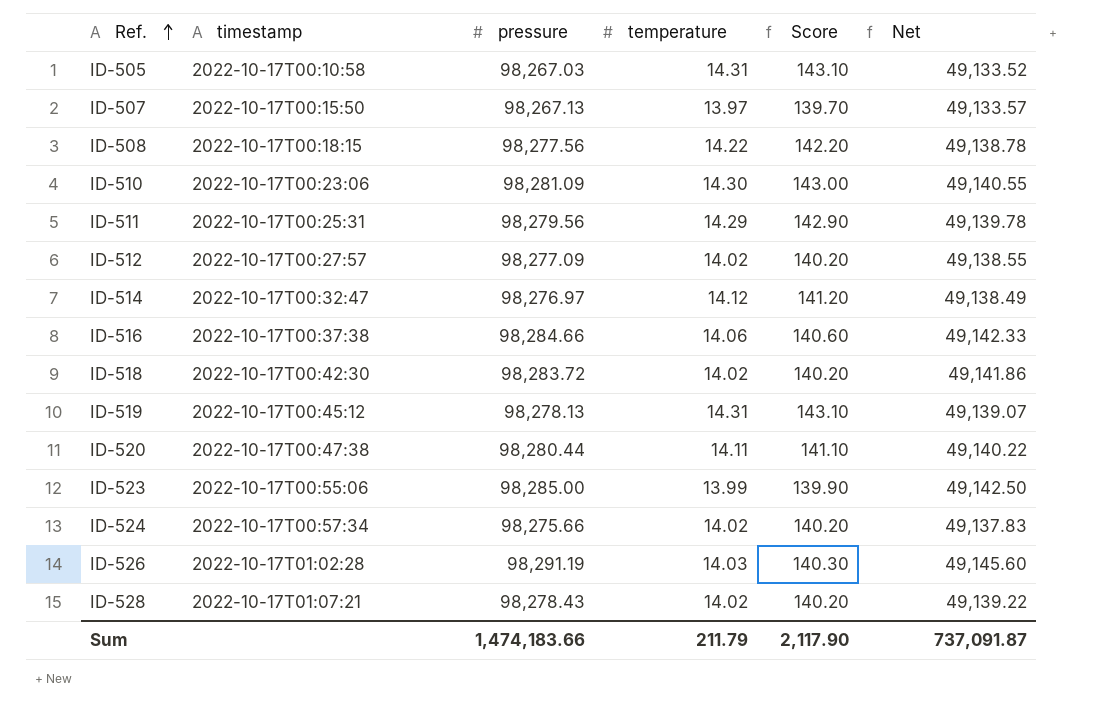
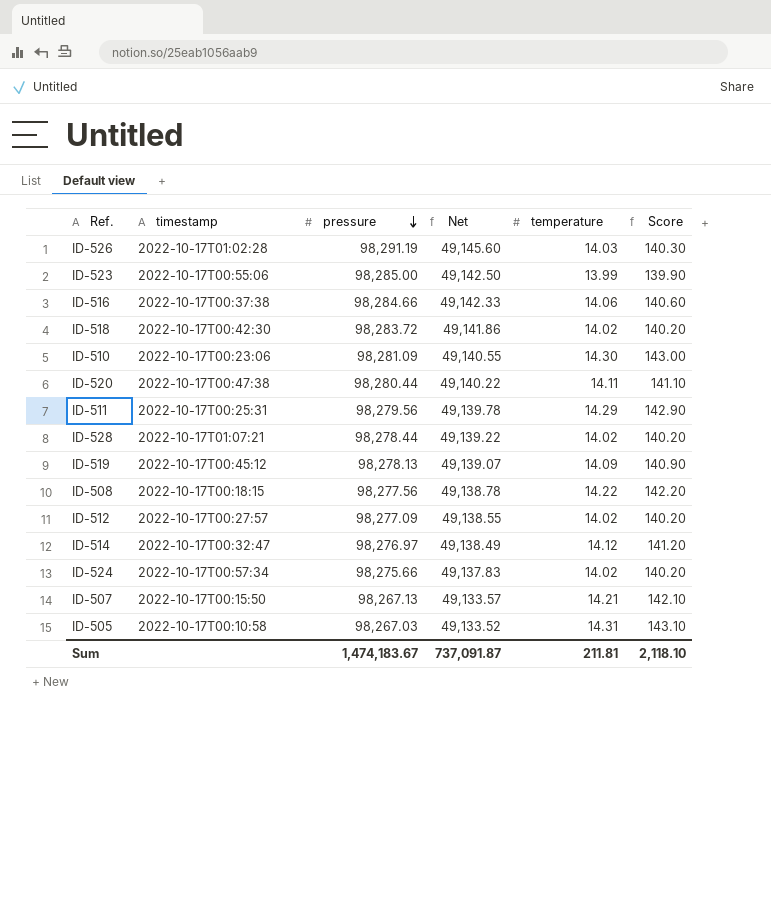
row order: Ref. ascending -> pressure descending
column Net | position: 6 -> 4
ID-528 | pressure: 98,278.43 -> 98,278.44
ID-519 | temperature: 14.31 -> 14.09
ID-519 | Score: 143.10 -> 140.90
ID-507 | temperature: 13.97 -> 14.21
ID-507 | Score: 139.70 -> 142.10
Sum | pressure: 1,474,183.66 -> 1,474,183.67
Sum | temperature: 211.79 -> 211.81
Sum | Score: 2,117.90 -> 2,118.10

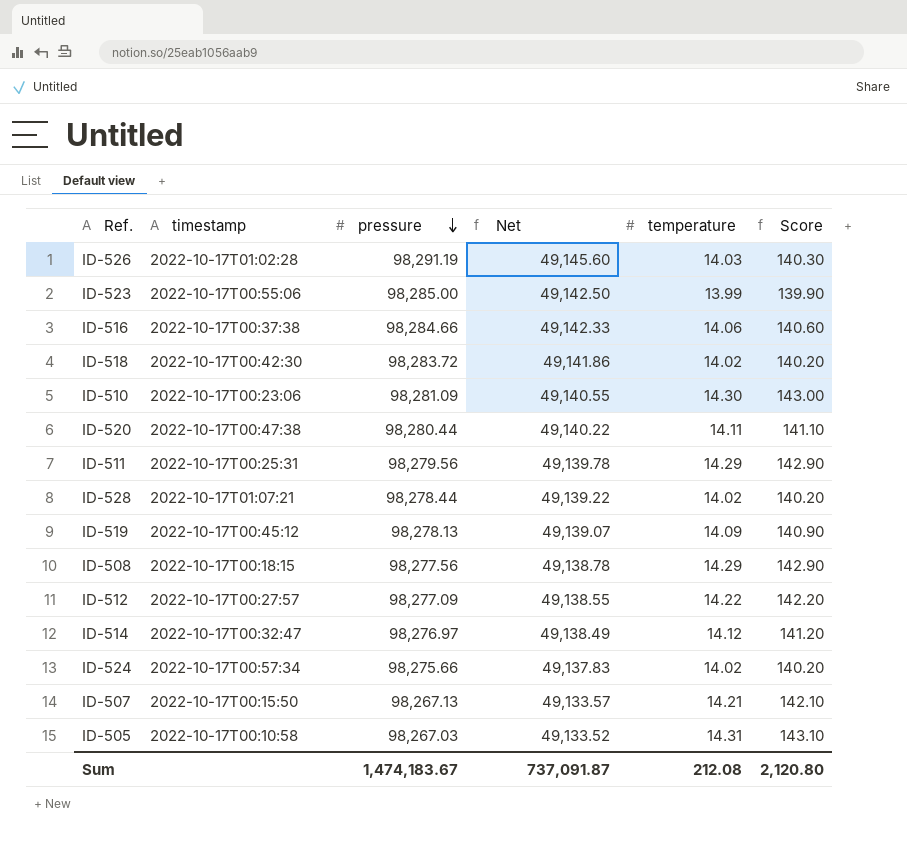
ID-508 | temperature: 14.22 -> 14.29
ID-508 | Score: 142.20 -> 142.90
ID-512 | temperature: 14.02 -> 14.22
ID-512 | Score: 140.20 -> 142.20
Sum | temperature: 211.81 -> 212.08
Sum | Score: 2,118.10 -> 2,120.80

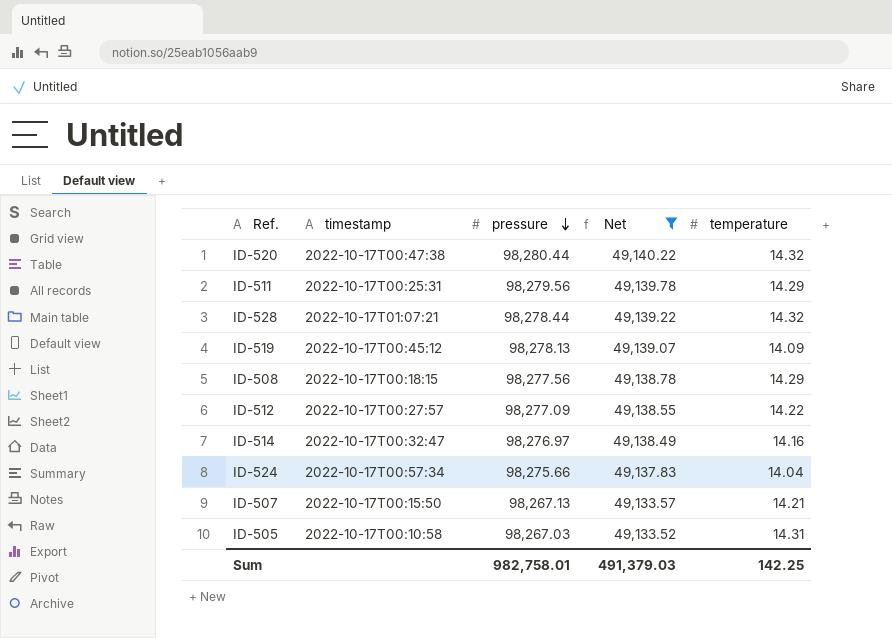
filter: none -> Net <= 49,140.22
column Score | formula: [temperature] * 10 -> none
ID-520 | temperature: 14.11 -> 14.32
ID-528 | temperature: 14.02 -> 14.32
ID-514 | temperature: 14.12 -> 14.16
ID-524 | temperature: 14.02 -> 14.04
Sum | pressure: 1,474,183.67 -> 982,758.01
Sum | Net: 737,091.87 -> 491,379.03
Sum | temperature: 212.08 -> 142.25

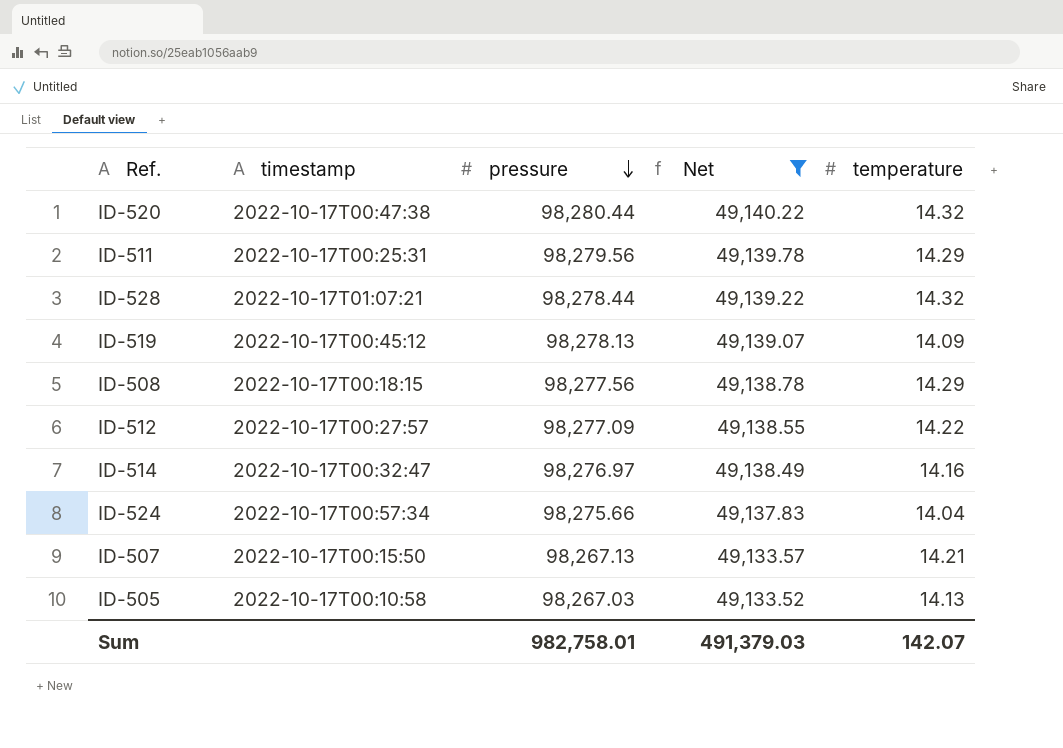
ID-505 | temperature: 14.31 -> 14.13
Sum | temperature: 142.25 -> 142.07

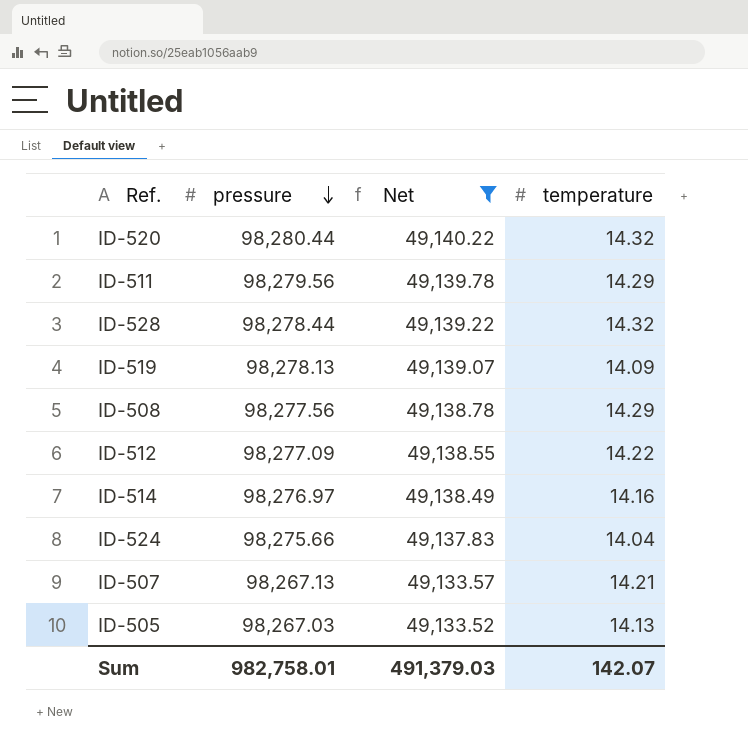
column timestamp | position: 2 -> none

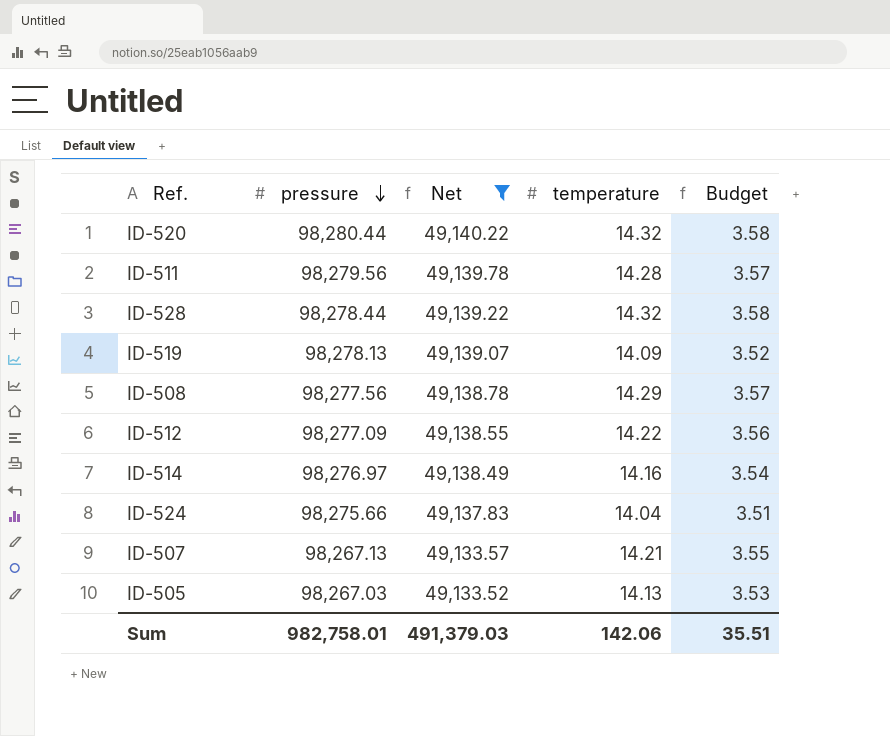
column Budget | formula: none -> [temperature] * 0.25
ID-511 | temperature: 14.29 -> 14.28
Sum | temperature: 142.07 -> 142.06

